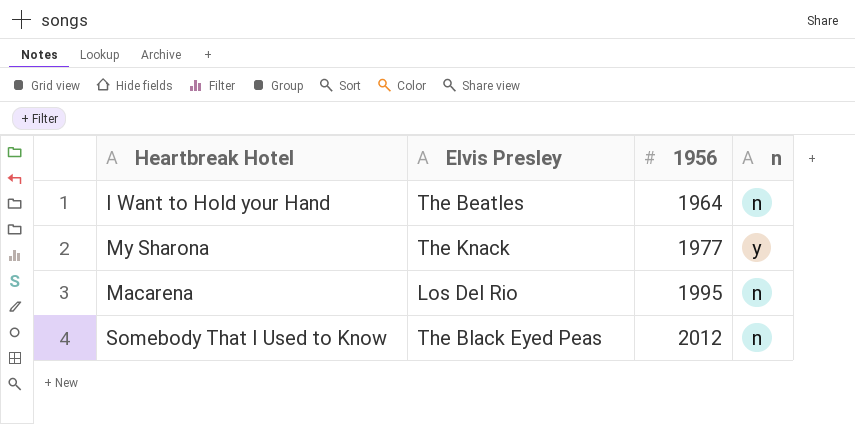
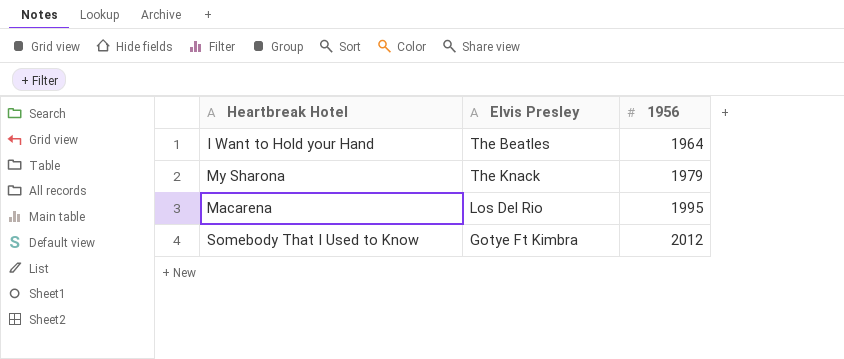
column n | position: 4 -> none
My Sharona | 1956: 1977 -> 1979
Somebody That I Used to Know | Elvis Presley: The Black Eyed Peas -> Gotye Ft Kimbra

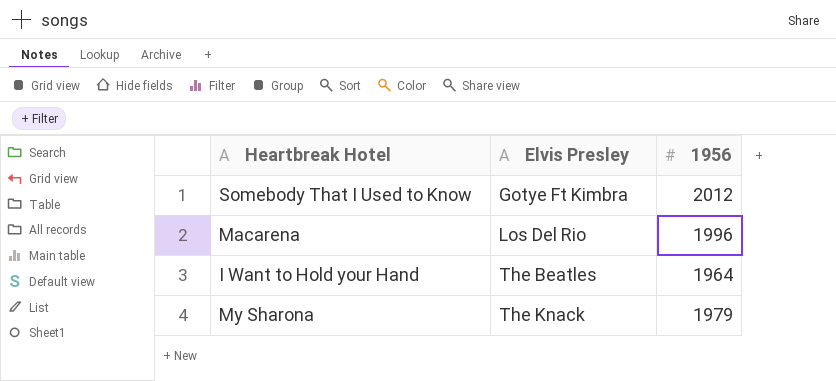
row order: 1956 ascending -> Elvis Presley ascending
Macarena | 1956: 1995 -> 1996

